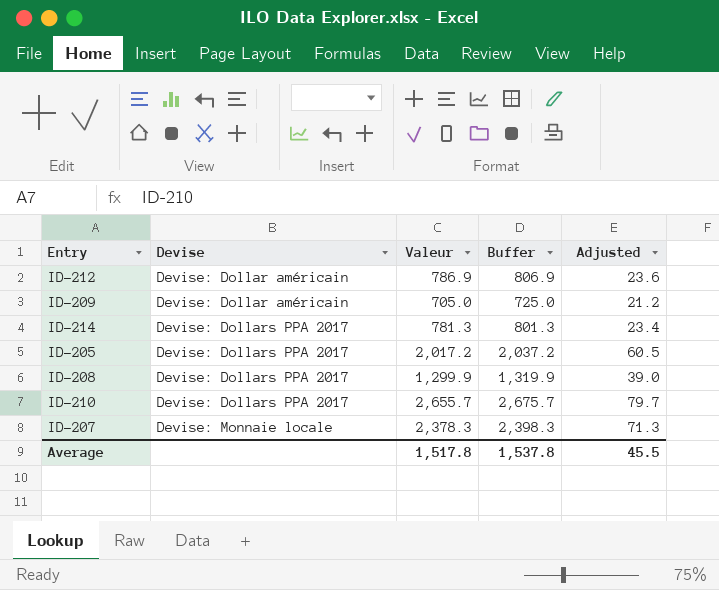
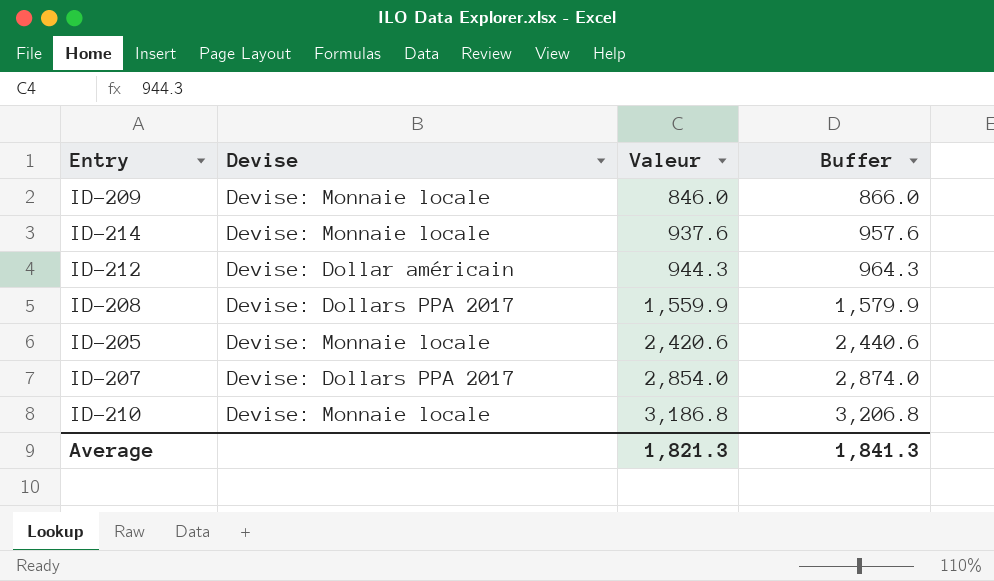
row order: Devise ascending -> Valeur ascending
column Adjusted | formula: [Valeur] * 0.03 -> none
ID-209 | Devise: Devise: Dollar américain -> Devise: Monnaie locale
ID-209 | Valeur: 705.0 -> 846.0
ID-209 | Buffer: 725.0 -> 866.0
ID-214 | Devise: Devise: Dollars PPA 2017 -> Devise: Monnaie locale
ID-214 | Valeur: 781.3 -> 937.6
ID-214 | Buffer: 801.3 -> 957.6
ID-212 | Valeur: 786.9 -> 944.3
ID-212 | Buffer: 806.9 -> 964.3
ID-208 | Valeur: 1,299.9 -> 1,559.9
ID-208 | Buffer: 1,319.9 -> 1,579.9
ID-205 | Devise: Devise: Dollars PPA 2017 -> Devise: Monnaie locale
ID-205 | Valeur: 2,017.2 -> 2,420.6
ID-205 | Buffer: 2,037.2 -> 2,440.6
ID-207 | Devise: Devise: Monnaie locale -> Devise: Dollars PPA 2017
ID-207 | Valeur: 2,378.3 -> 2,854.0
ID-207 | Buffer: 2,398.3 -> 2,874.0
ID-210 | Devise: Devise: Dollars PPA 2017 -> Devise: Monnaie locale
ID-210 | Valeur: 2,655.7 -> 3,186.8
ID-210 | Buffer: 2,675.7 -> 3,206.8
Average | Valeur: 1,517.8 -> 1,821.3
Average | Buffer: 1,537.8 -> 1,841.3

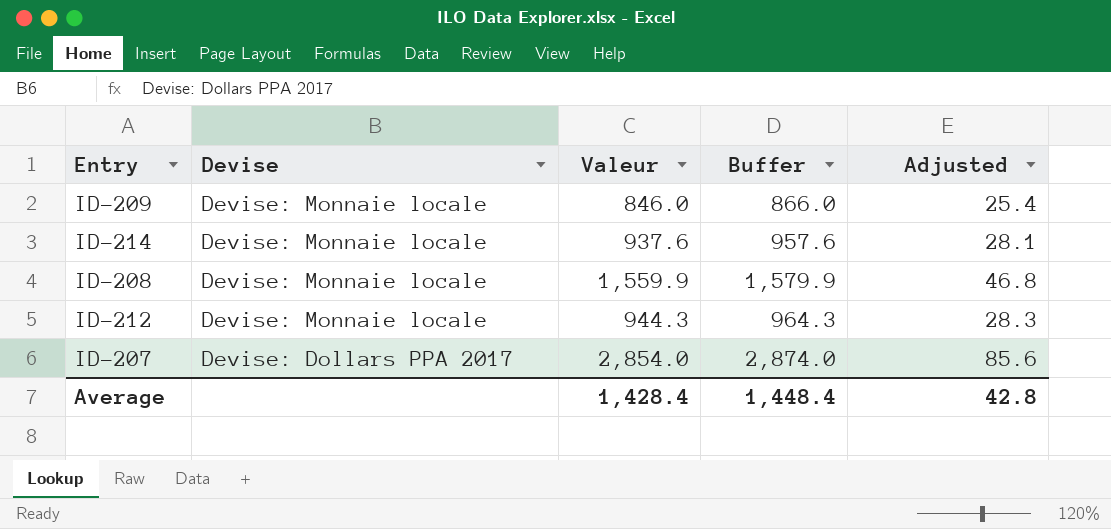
row order: Valeur ascending -> Devise descending
column Adjusted | formula: none -> [Valeur] * 0.03
row ID-205: Devise: Monnaie locale | 2,420.6 | 2,440.6 -> none
row ID-210: Devise: Monnaie locale | 3,186.8 | 3,206.8 -> none
ID-208 | Devise: Devise: Dollars PPA 2017 -> Devise: Monnaie locale
ID-212 | Devise: Devise: Dollar américain -> Devise: Monnaie locale
Average | Valeur: 1,821.3 -> 1,428.4
Average | Buffer: 1,841.3 -> 1,448.4

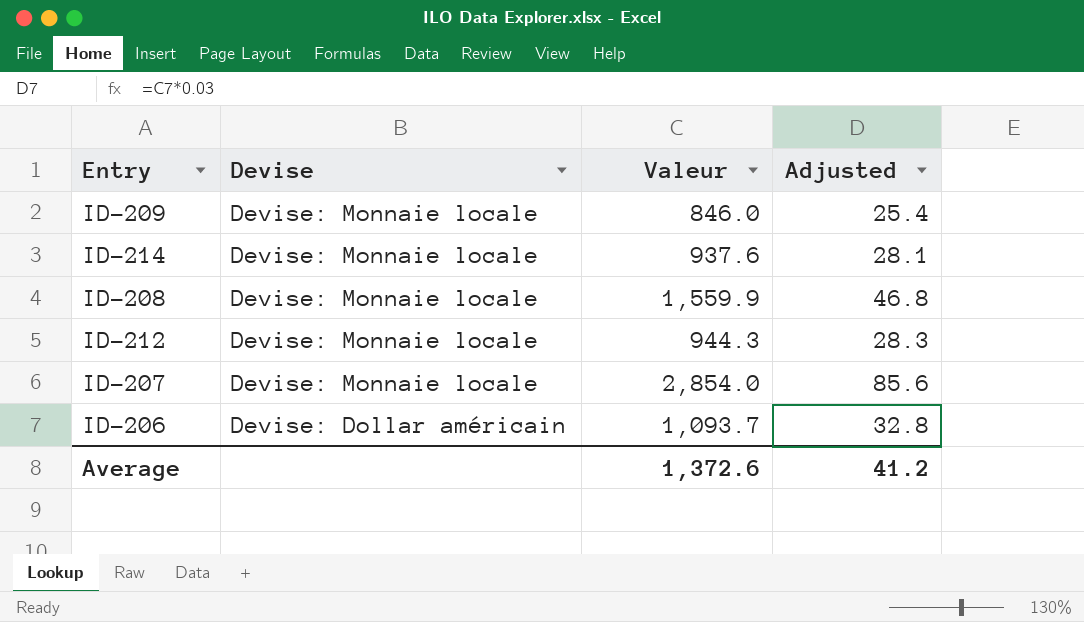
column Buffer | formula: [Valeur] + 20 -> none
ID-207 | Devise: Devise: Dollars PPA 2017 -> Devise: Monnaie locale
row ID-206: none -> Devise: Dollar américain | 1,093.7 | 32.8
Average | Valeur: 1,428.4 -> 1,372.6
Average | Adjusted: 42.8 -> 41.2

